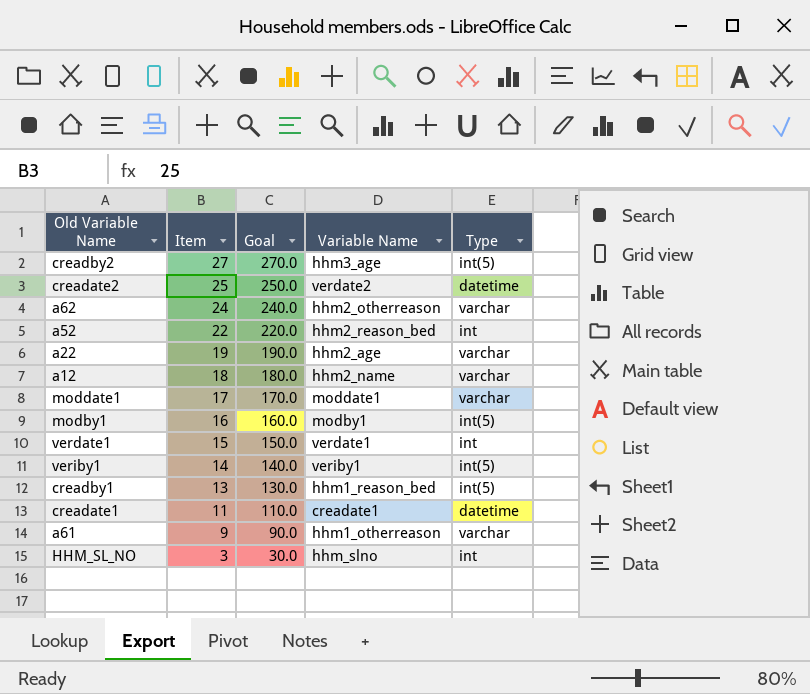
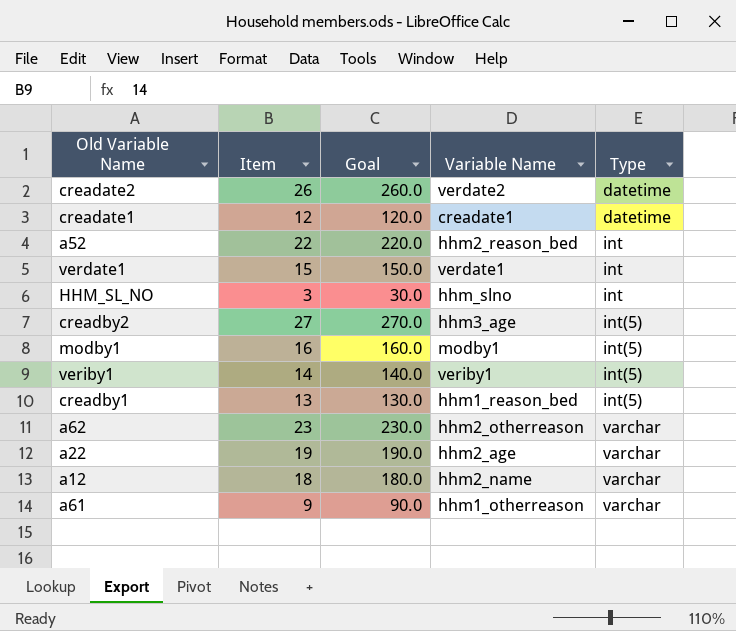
row order: Item descending -> Type ascending
row moddate1: 17 | 170.0 | moddate1 | varchar -> none
creadate2 | Item: 25 -> 26
creadate2 | Goal: 250.0 -> 260.0
creadate1 | Item: 11 -> 12
creadate1 | Goal: 110.0 -> 120.0
a62 | Item: 24 -> 23
a62 | Goal: 240.0 -> 230.0

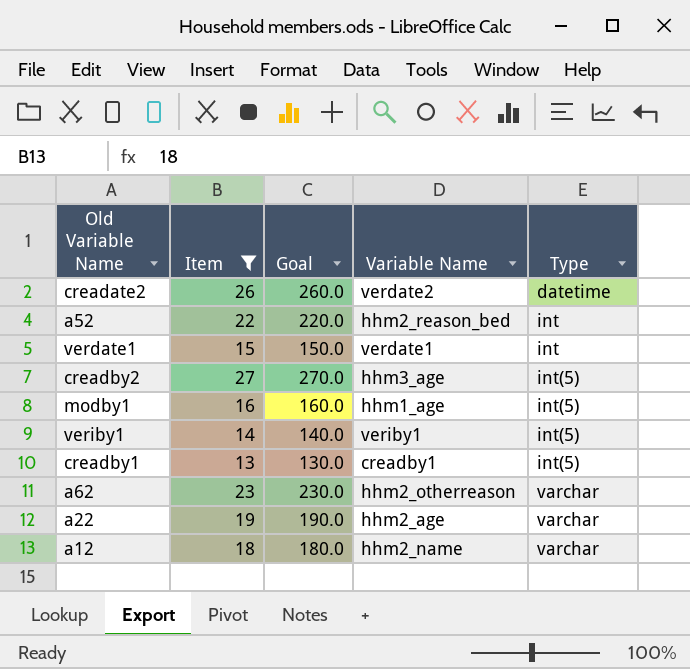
filter: none -> Item >= 13
modby1 | Variable Name: modby1 -> hhm1_age
creadby1 | Variable Name: hhm1_reason_bed -> creadby1

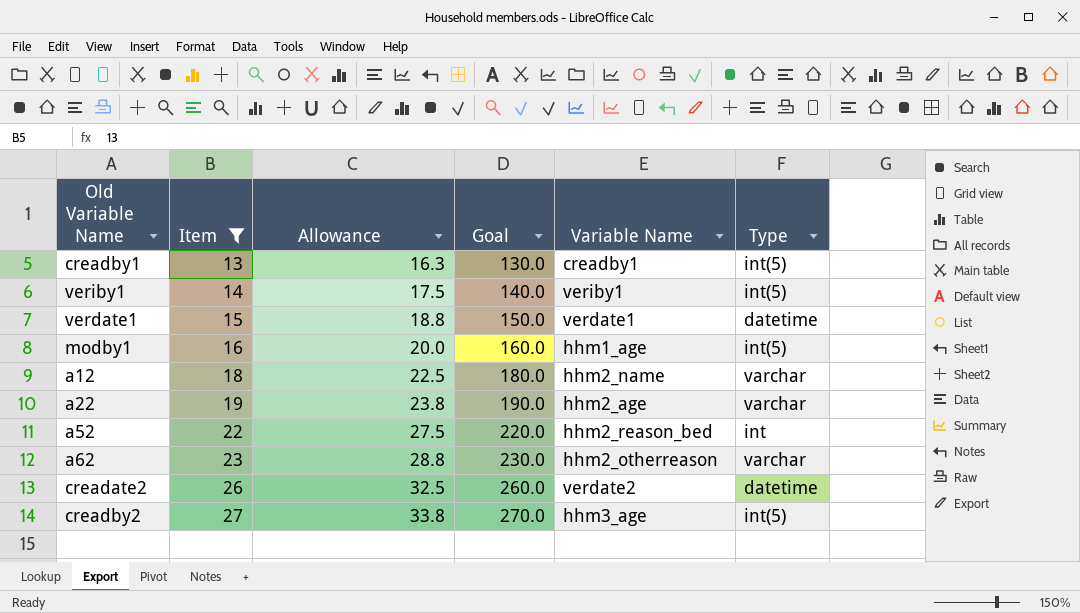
row order: Type ascending -> Item ascending
column Allowance | formula: none -> [Item] * 1.25
verdate1 | Type: int -> datetime

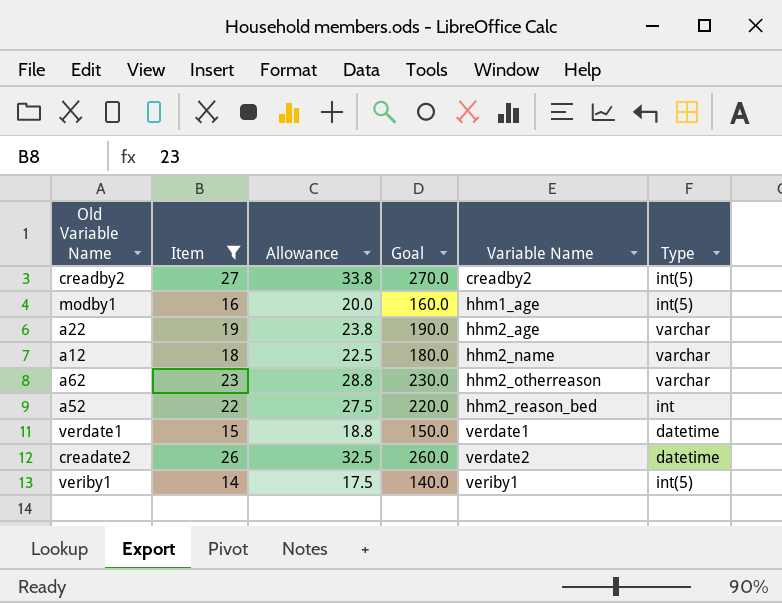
row order: Item ascending -> Variable Name ascending
row creadby1: 13 | 16.3 | 130.0 | creadby1 | int(5) -> none
creadby2 | Variable Name: hhm3_age -> creadby2

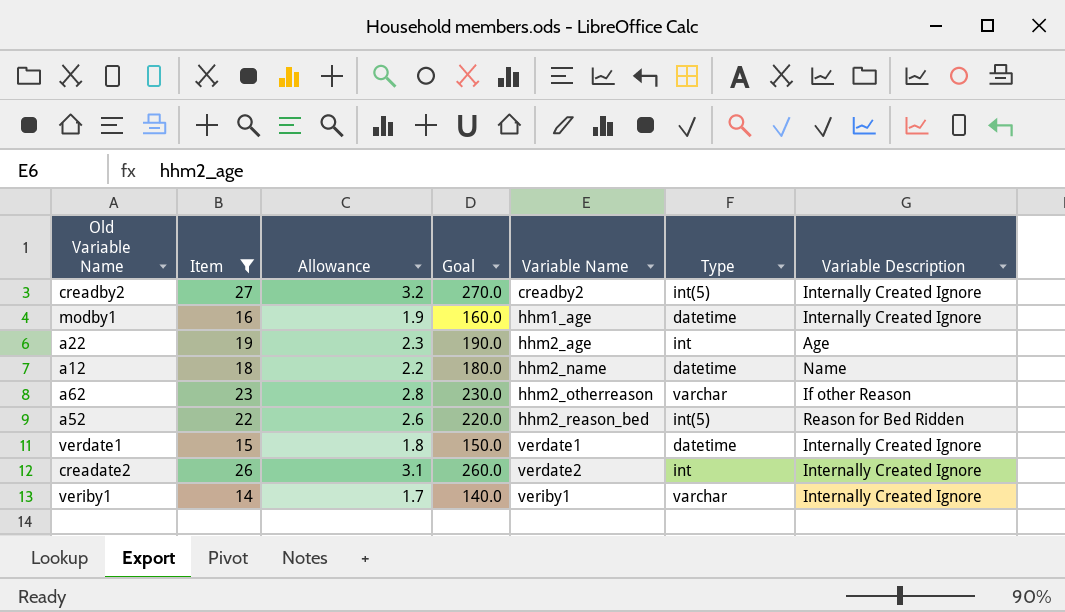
column Allowance | formula: [Item] * 1.25 -> [Item] * 0.12
column Variable Description | position: none -> 7
modby1 | Type: int(5) -> datetime
a22 | Type: varchar -> int
a12 | Type: varchar -> datetime
a52 | Type: int -> int(5)
creadate2 | Type: datetime -> int
veriby1 | Type: int(5) -> varchar

